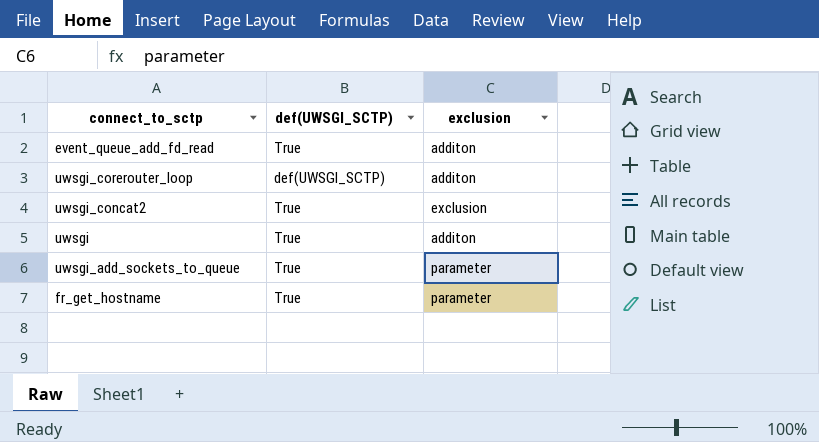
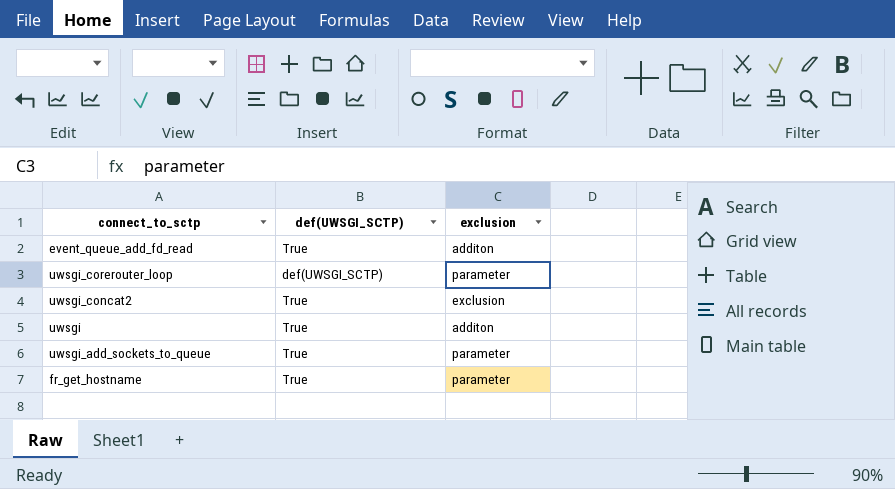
uwsgi_corerouter_loop | exclusion: additon -> parameter

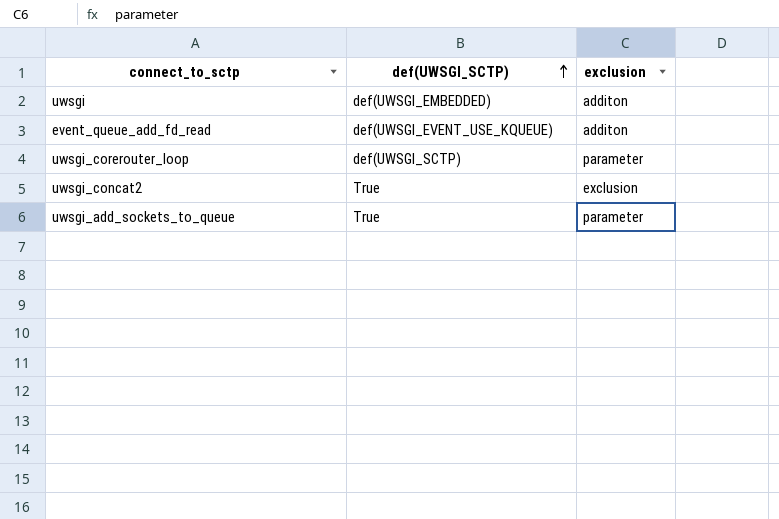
row order: none -> def(UWSGI_SCTP) ascending
row fr_get_hostname: True | parameter -> none
uwsgi | def(UWSGI_SCTP): True -> def(UWSGI_EMBEDDED)
event_queue_add_fd_read | def(UWSGI_SCTP): True -> def(UWSGI_EVENT_USE_KQUEUE)

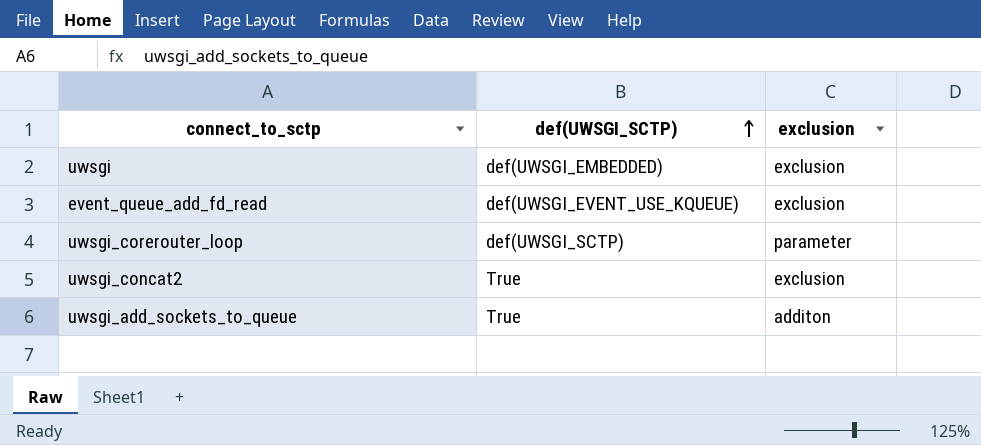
uwsgi | exclusion: additon -> exclusion
event_queue_add_fd_read | exclusion: additon -> exclusion
uwsgi_add_sockets_to_queue | exclusion: parameter -> additon

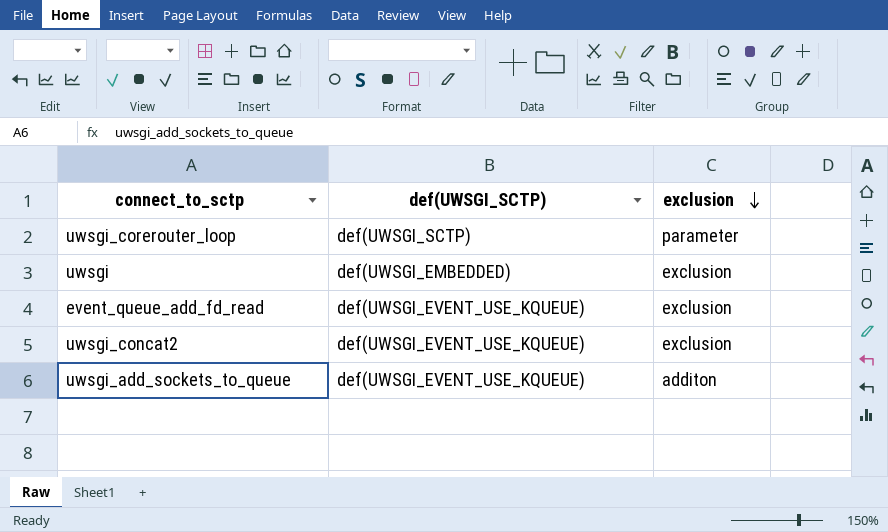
row order: def(UWSGI_SCTP) ascending -> exclusion descending
uwsgi_concat2 | def(UWSGI_SCTP): True -> def(UWSGI_EVENT_USE_KQUEUE)
uwsgi_add_sockets_to_queue | def(UWSGI_SCTP): True -> def(UWSGI_EVENT_USE_KQUEUE)

